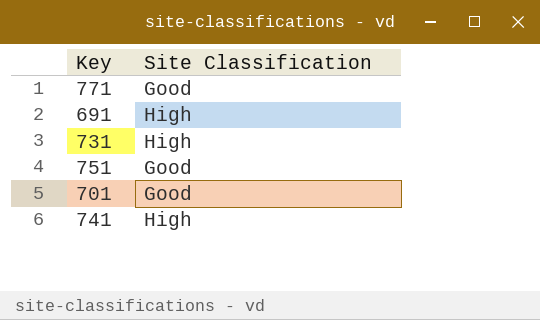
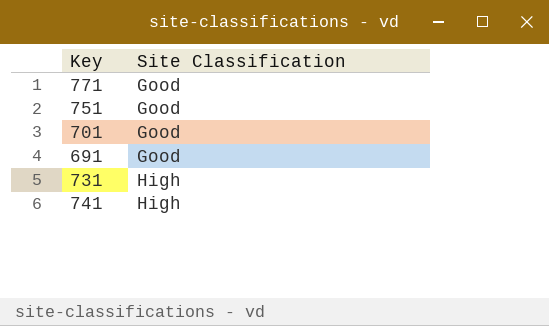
row order: none -> Site Classification ascending
691 | Site Classification: High -> Good

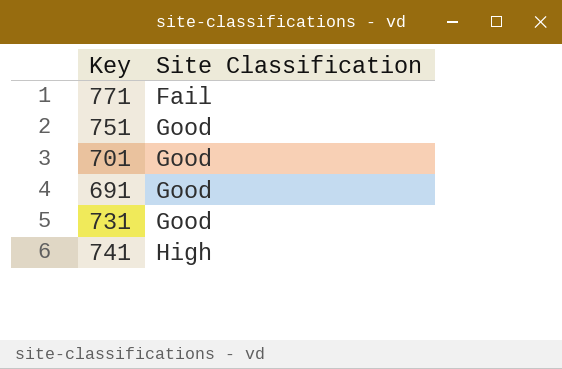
771 | Site Classification: Good -> Fail
731 | Site Classification: High -> Good

